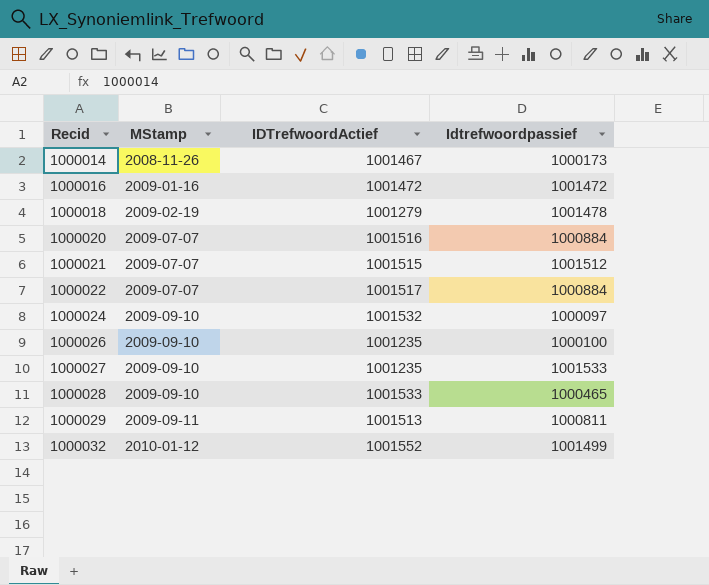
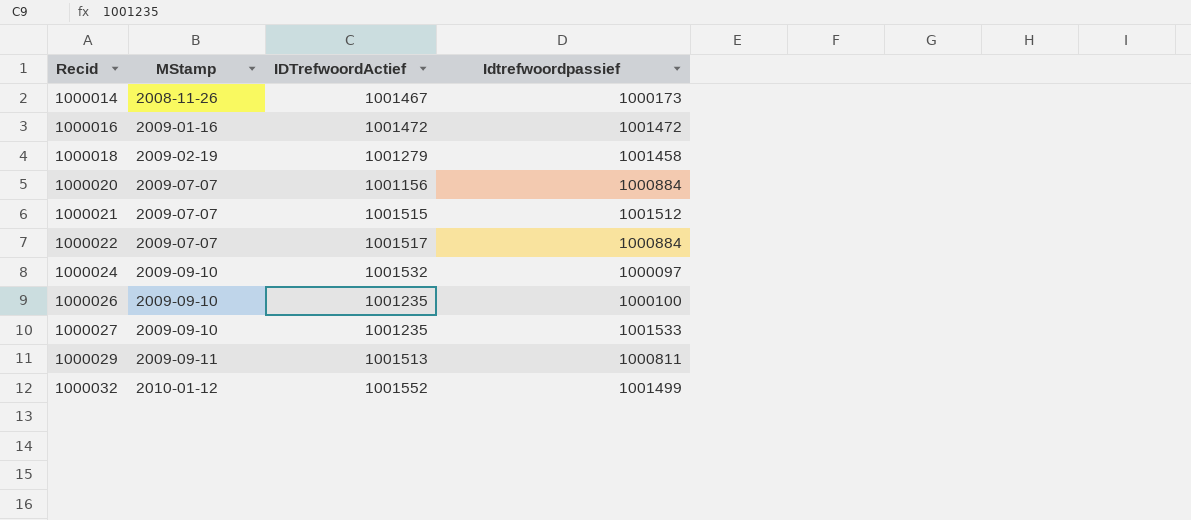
row 1000028: 2009-09-10 | 1001533 | 1000465 -> none
1000018 | Idtrefwoordpassief: 1001478 -> 1001458
1000020 | IDTrefwoordActief: 1001516 -> 1001156

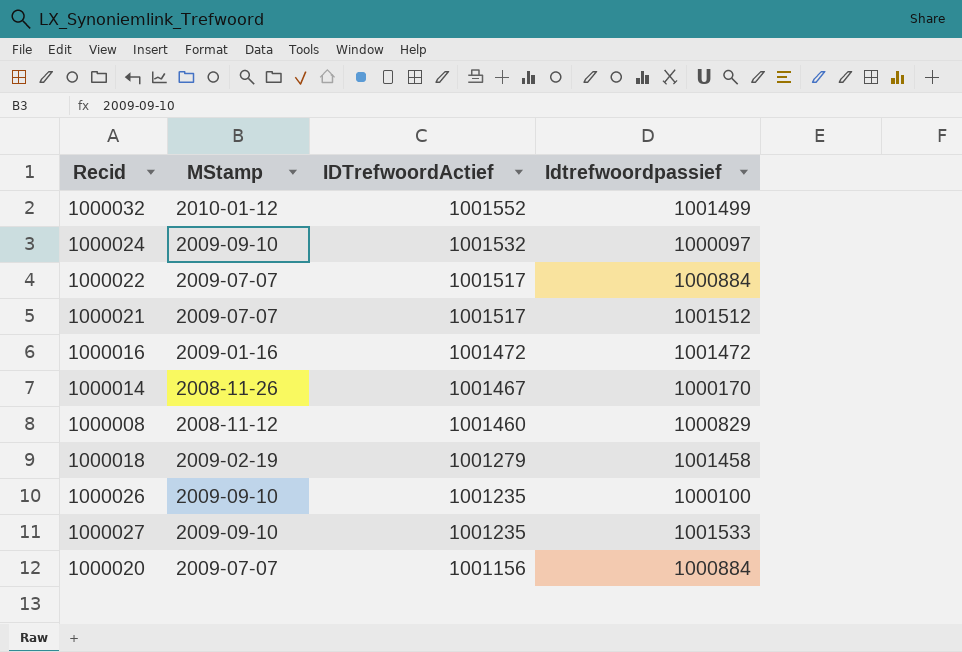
row order: Recid ascending -> IDTrefwoordActief descending
row 1000029: 2009-09-11 | 1001513 | 1000811 -> none
1000021 | IDTrefwoordActief: 1001515 -> 1001517
1000014 | Idtrefwoordpassief: 1000173 -> 1000170
row 1000008: none -> 2008-11-12 | 1001460 | 1000829

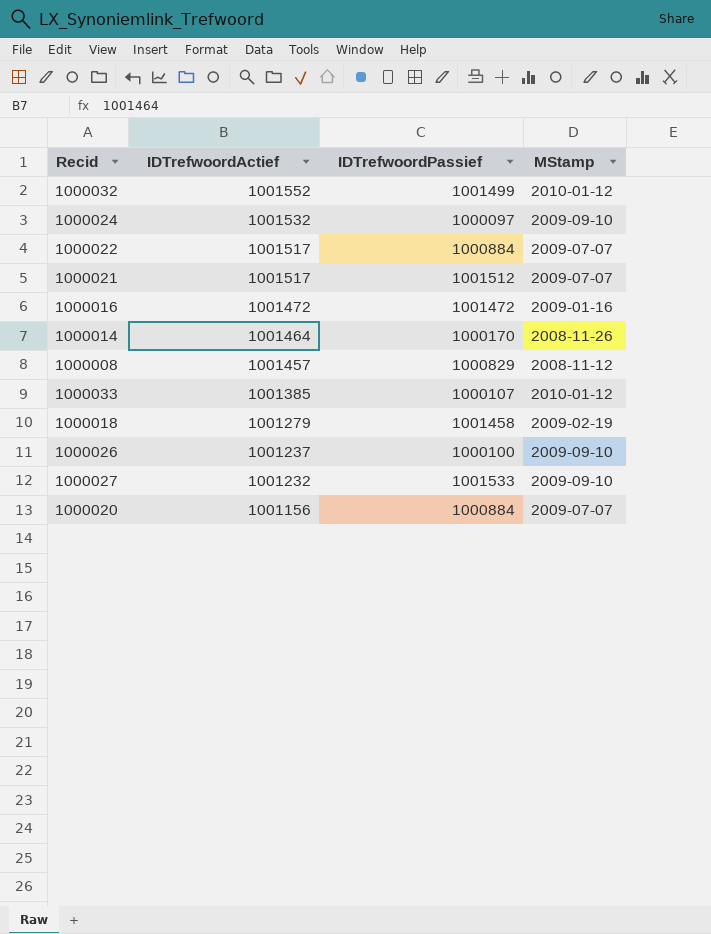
column name: Idtrefwoordpassief -> IDTrefwoordPassief
column MStamp | position: 2 -> 4
1000014 | IDTrefwoordActief: 1001467 -> 1001464
1000008 | IDTrefwoordActief: 1001460 -> 1001457
row 1000033: none -> 1001385 | 1000107 | 2010-01-12
1000026 | IDTrefwoordActief: 1001235 -> 1001237
1000027 | IDTrefwoordActief: 1001235 -> 1001232

